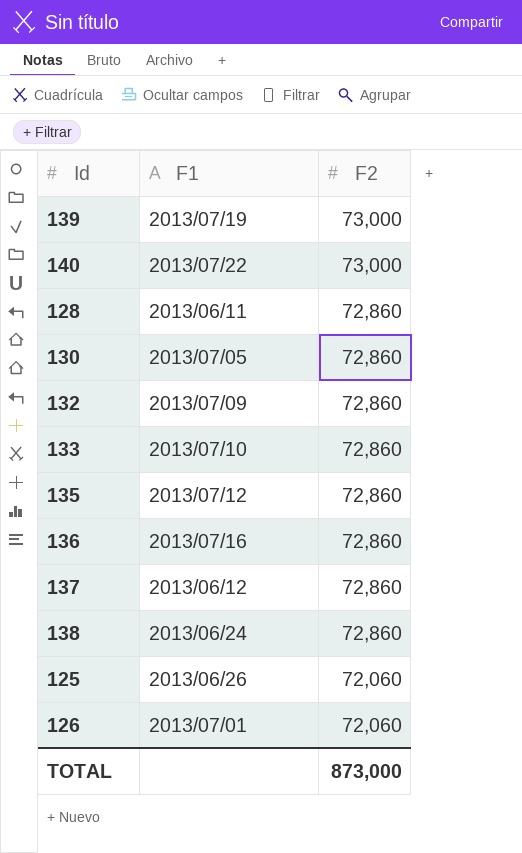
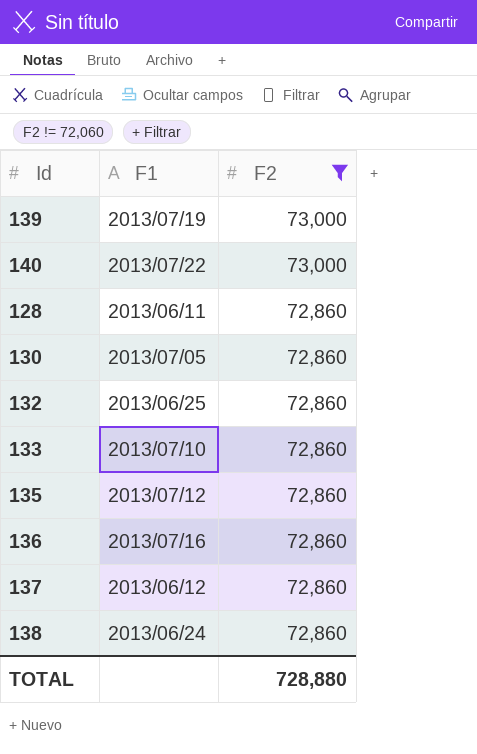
filter: none -> F2 != 72,060
132 | F1: 2013/07/09 -> 2013/06/25
TOTAL | F2: 873,000 -> 728,880

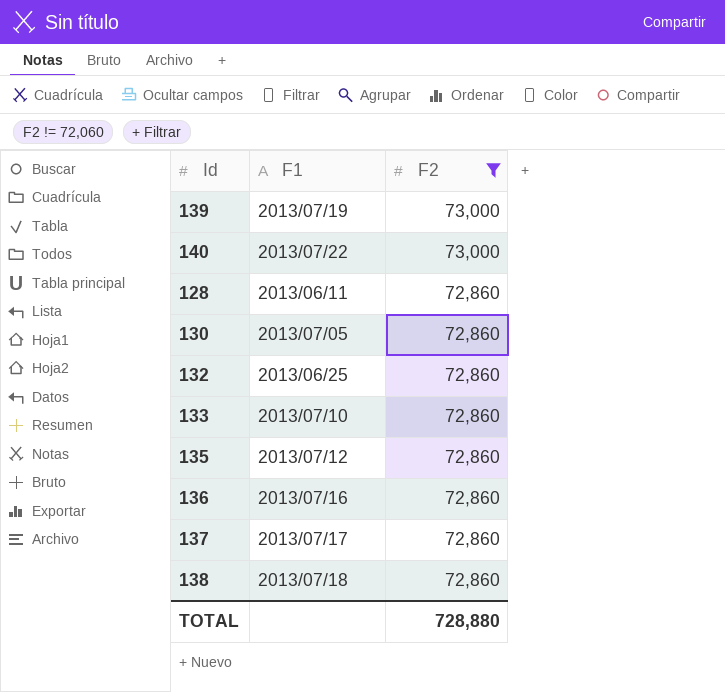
137 | F1: 2013/06/12 -> 2013/07/17
138 | F1: 2013/06/24 -> 2013/07/18

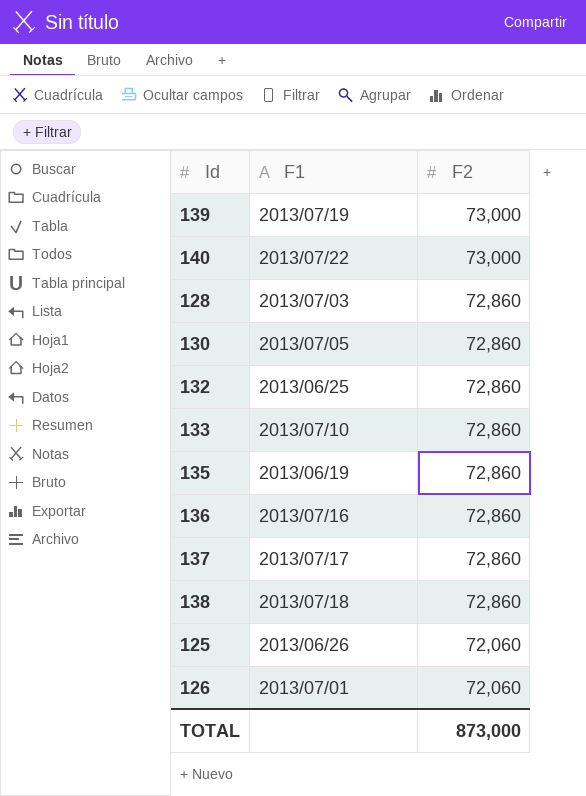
filter: F2 != 72,060 -> none
128 | F1: 2013/06/11 -> 2013/07/03
135 | F1: 2013/07/12 -> 2013/06/19
TOTAL | F2: 728,880 -> 873,000

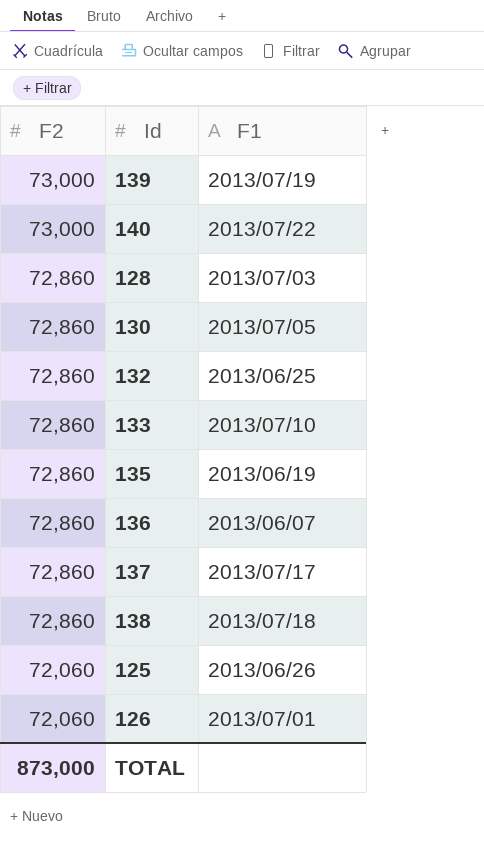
column F2 | position: 3 -> 1
136 | F1: 2013/07/16 -> 2013/06/07

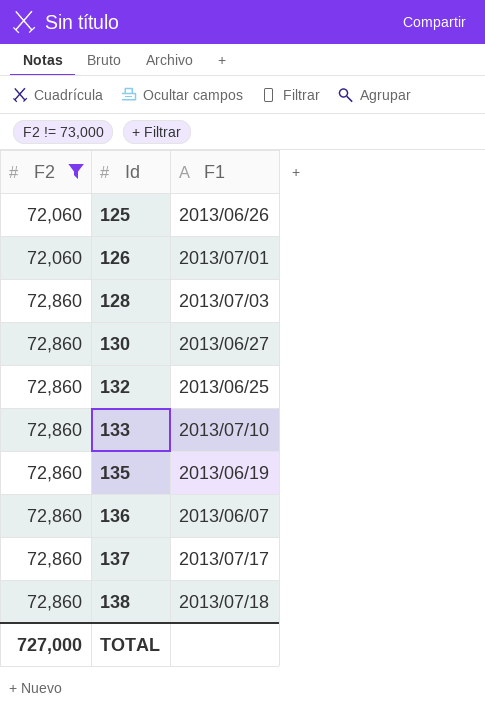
filter: none -> F2 != 73,000
row order: F2 descending -> F2 ascending
130 | F1: 2013/07/05 -> 2013/06/27
TOTAL | F2: 873,000 -> 727,000

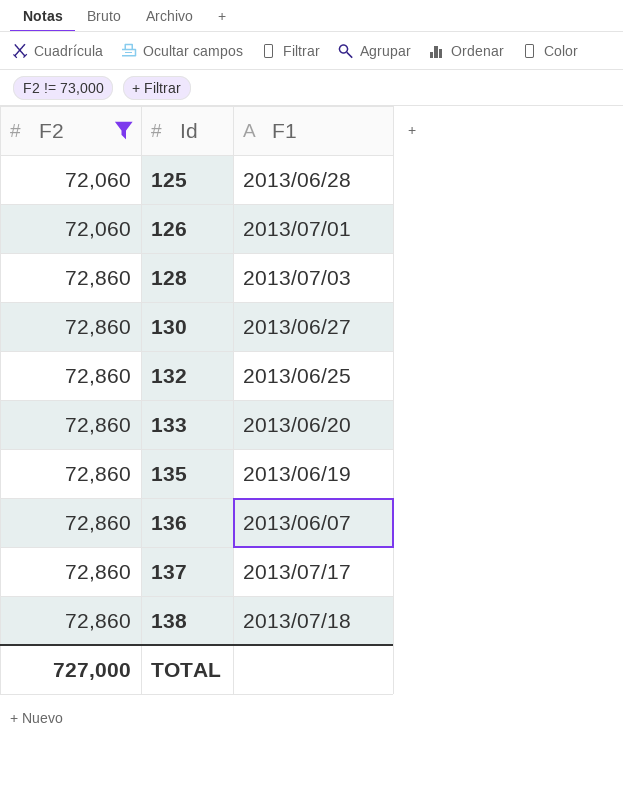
125 | F1: 2013/06/26 -> 2013/06/28
133 | F1: 2013/07/10 -> 2013/06/20

